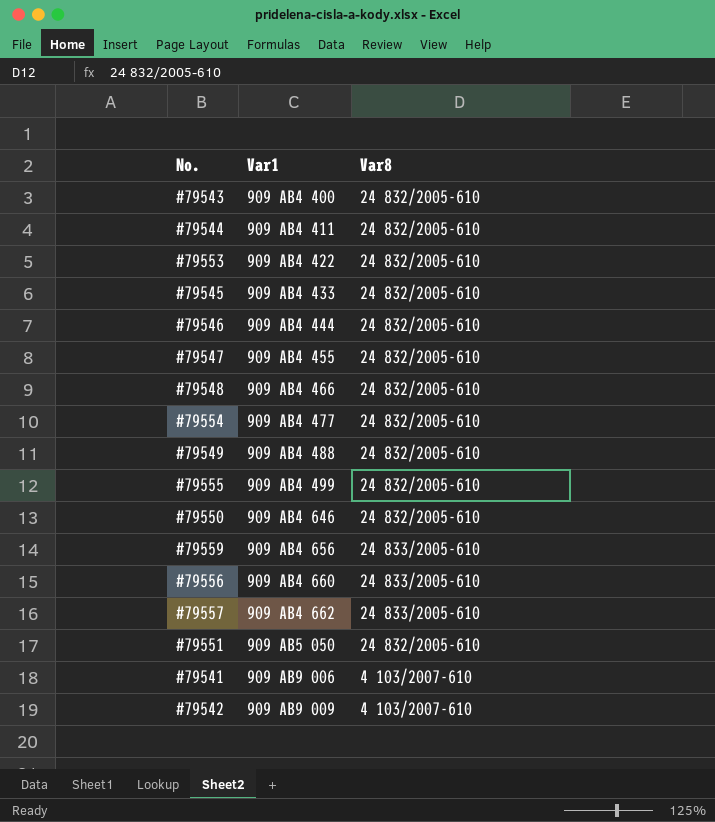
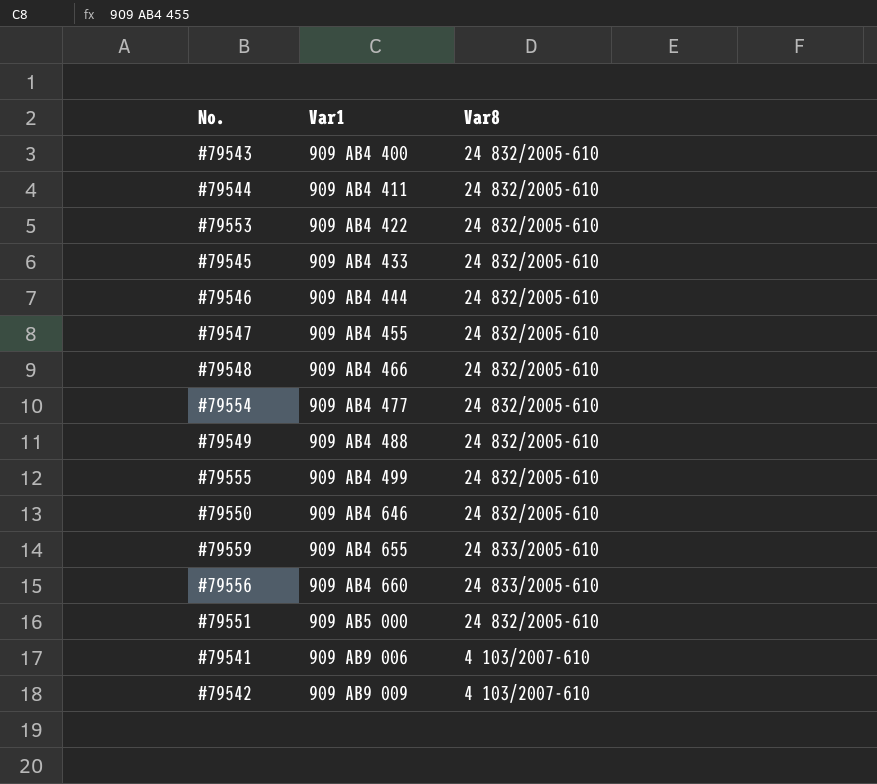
row #79557: 909 AB4 662 | 24 833/2005-610 -> none
#79559 | Var1: 909 AB4 656 -> 909 AB4 655
#79551 | Var1: 909 AB5 050 -> 909 AB5 000

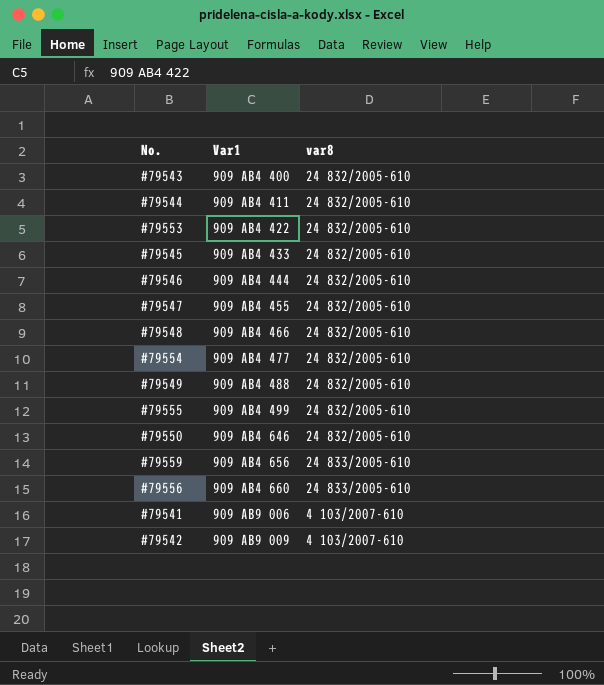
column name: Var8 -> var8
row #79551: 909 AB5 000 | 24 832/2005-610 -> none
#79559 | Var1: 909 AB4 655 -> 909 AB4 656

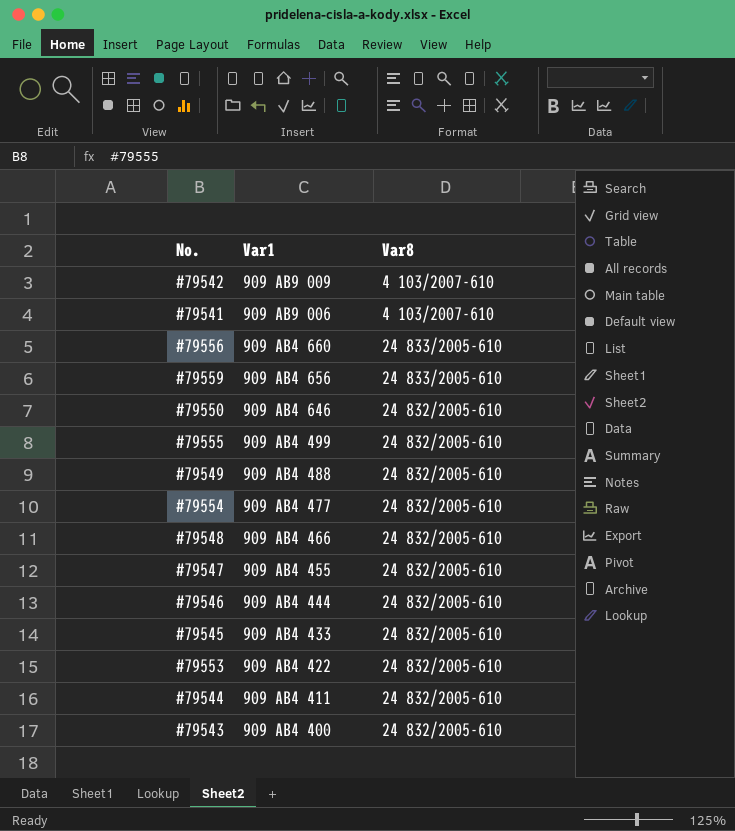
row order: Var1 ascending -> Var1 descending
column name: var8 -> Var8

